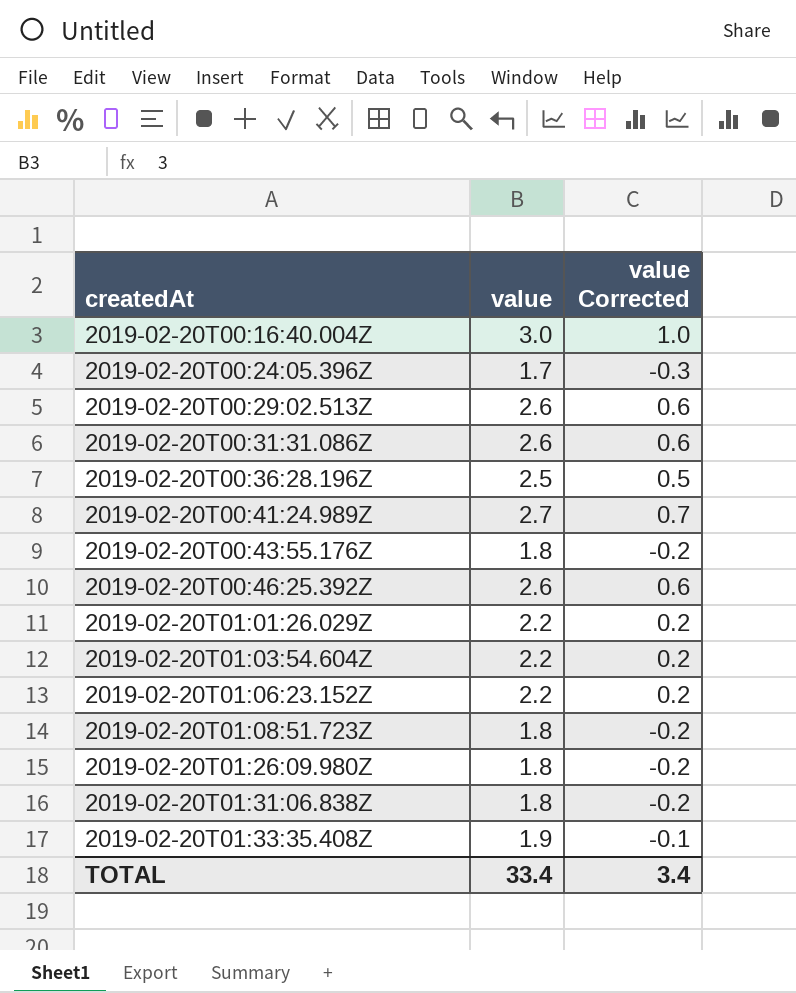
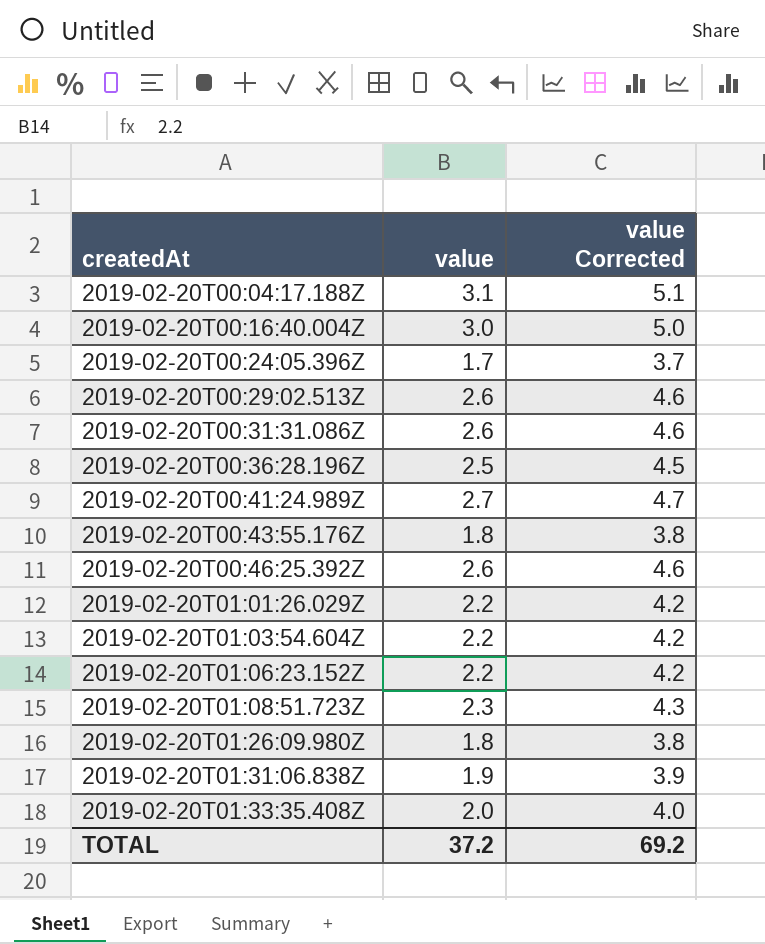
column value Corrected | formula: [value] - 2 -> [value] + 2
row 2019-02-20T00:04:17.188Z: none -> 3.1 | 5.1
2019-02-20T01:08:51.723Z | value: 1.8 -> 2.3
2019-02-20T01:31:06.838Z | value: 1.8 -> 1.9
2019-02-20T01:33:35.408Z | value: 1.9 -> 2.0
TOTAL | value: 33.4 -> 37.2
TOTAL | value Corrected: 3.4 -> 69.2

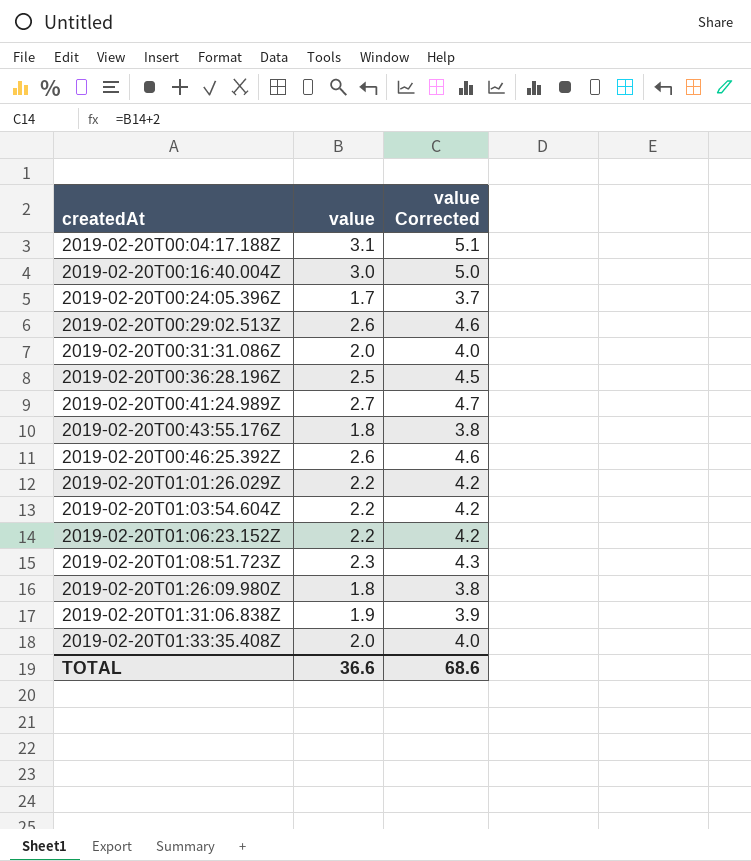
2019-02-20T00:31:31.086Z | value: 2.6 -> 2.0
2019-02-20T00:31:31.086Z | value Corrected: 4.6 -> 4.0
TOTAL | value: 37.2 -> 36.6
TOTAL | value Corrected: 69.2 -> 68.6

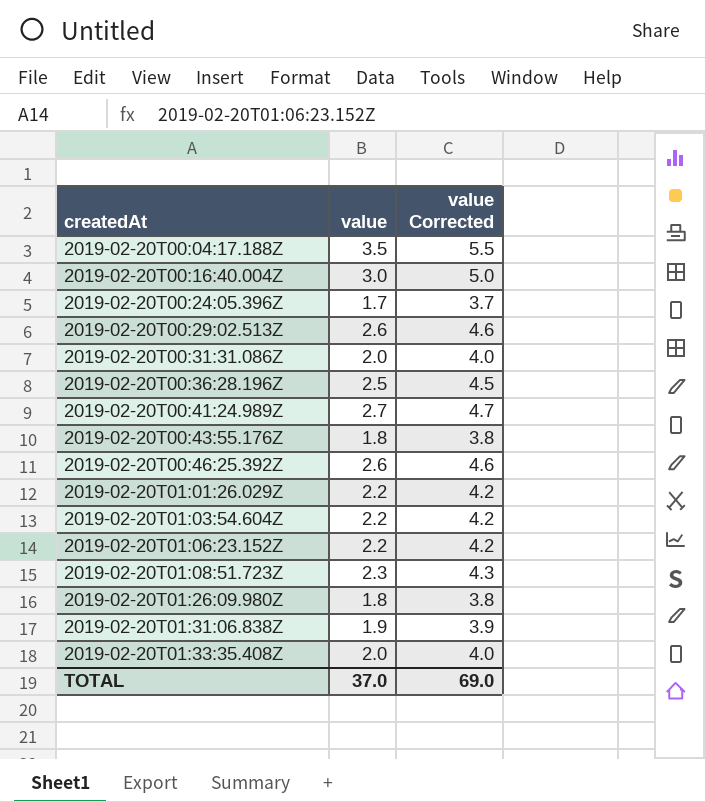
2019-02-20T00:04:17.188Z | value: 3.1 -> 3.5
2019-02-20T00:04:17.188Z | value Corrected: 5.1 -> 5.5
TOTAL | value: 36.6 -> 37.0
TOTAL | value Corrected: 68.6 -> 69.0

